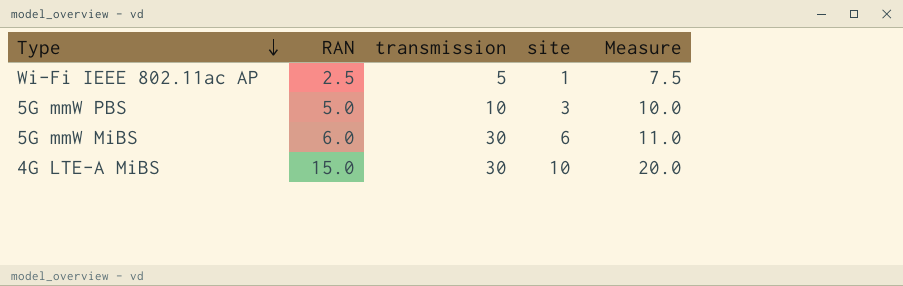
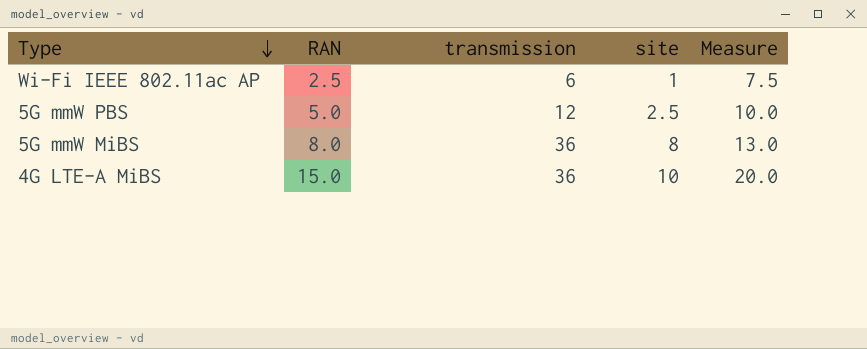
Wi-Fi IEEE 802.11ac AP | transmission: 5 -> 6
5G mmW PBS | transmission: 10 -> 12
5G mmW PBS | site: 3 -> 2.5
5G mmW MiBS | RAN: 6.0 -> 8.0
5G mmW MiBS | transmission: 30 -> 36
5G mmW MiBS | site: 6 -> 8
5G mmW MiBS | Measure: 11.0 -> 13.0
4G LTE-A MiBS | transmission: 30 -> 36

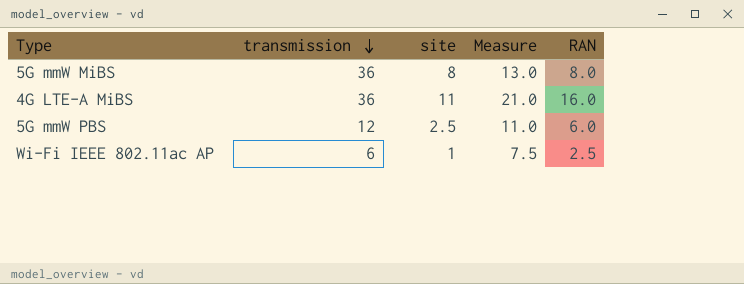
row order: Type descending -> transmission descending
column RAN | position: 2 -> 5
4G LTE-A MiBS | site: 10 -> 11
4G LTE-A MiBS | Measure: 20.0 -> 21.0
4G LTE-A MiBS | RAN: 15.0 -> 16.0
5G mmW PBS | Measure: 10.0 -> 11.0
5G mmW PBS | RAN: 5.0 -> 6.0

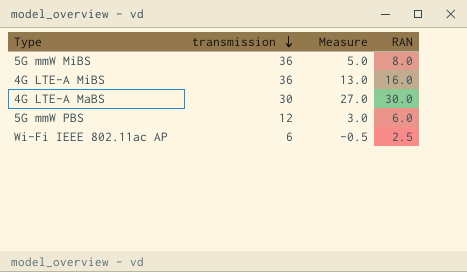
column site | position: 3 -> none
column Measure | formula: [RAN] + 5 -> [RAN] - 3
row 4G LTE-A MaBS: none -> 30 | 27.0 | 30.0

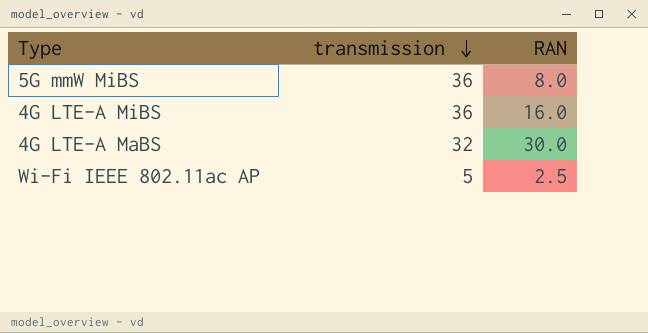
column Measure | formula: [RAN] - 3 -> none
row 5G mmW PBS: 12 | 3.0 | 6.0 -> none
4G LTE-A MaBS | transmission: 30 -> 32
Wi-Fi IEEE 802.11ac AP | transmission: 6 -> 5

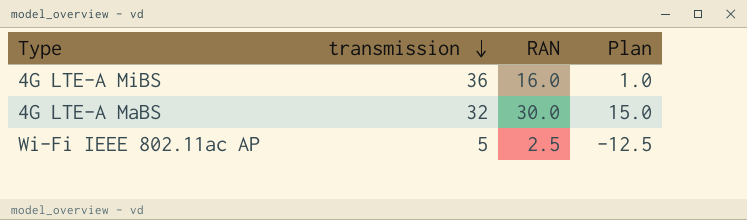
column Plan | formula: none -> [RAN] - 15
row 5G mmW MiBS: 36 | 8.0 -> none

